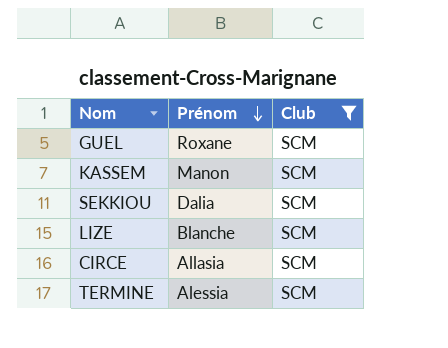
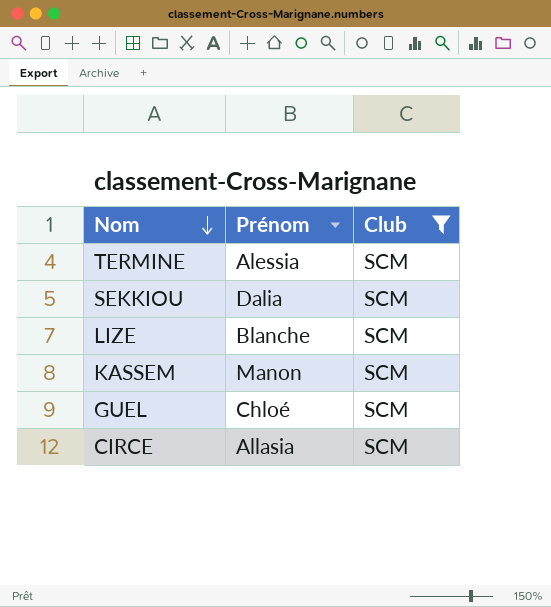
row order: Prénom descending -> Nom descending
GUEL | Prénom: Roxane -> Chloé

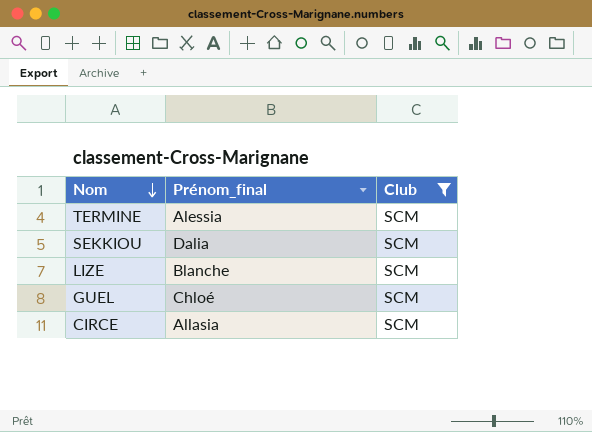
column name: Prénom -> Prénom_final
row KASSEM: Manon | SCM -> none

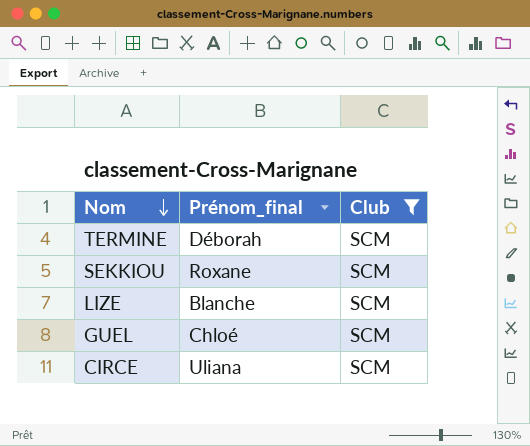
TERMINE | Prénom_final: Alessia -> Déborah
SEKKIOU | Prénom_final: Dalia -> Roxane
CIRCE | Prénom_final: Allasia -> Uliana

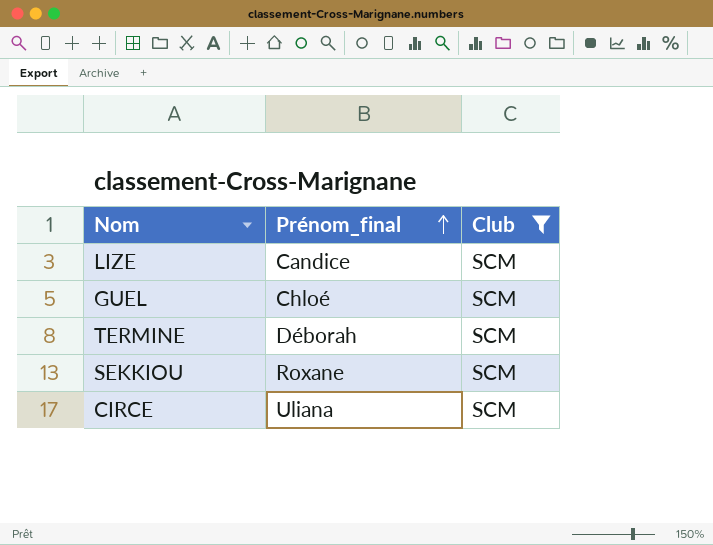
row order: Nom descending -> Prénom_final ascending
LIZE | Prénom_final: Blanche -> Candice

